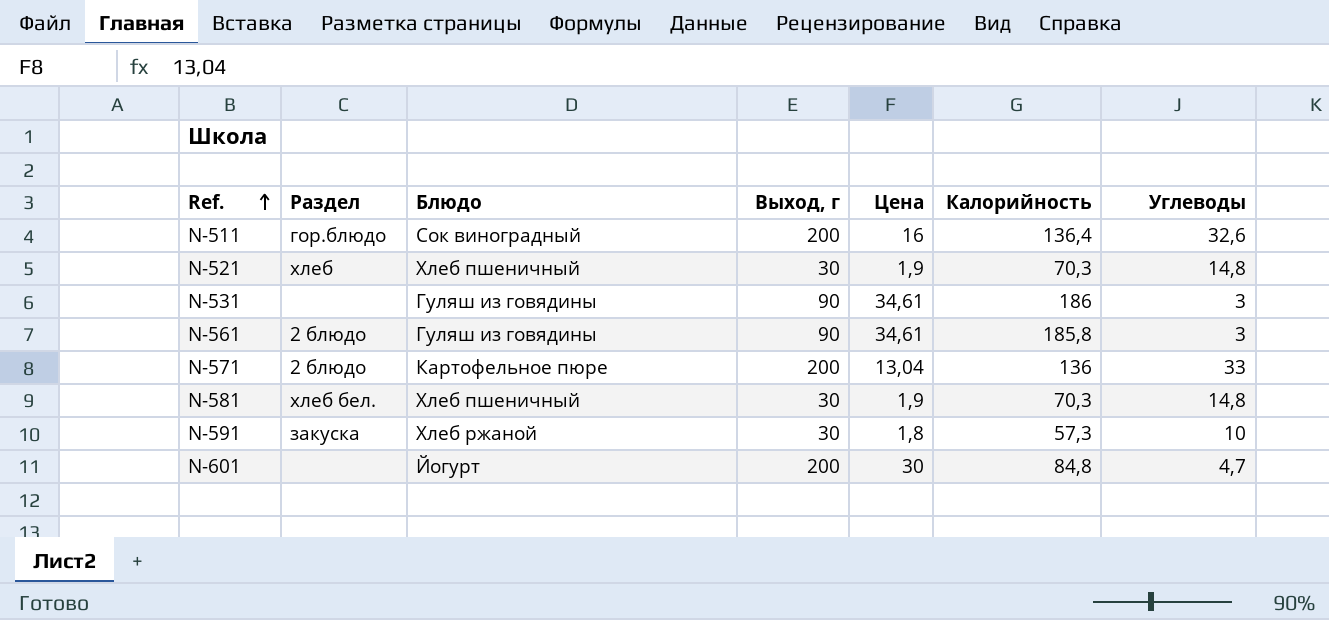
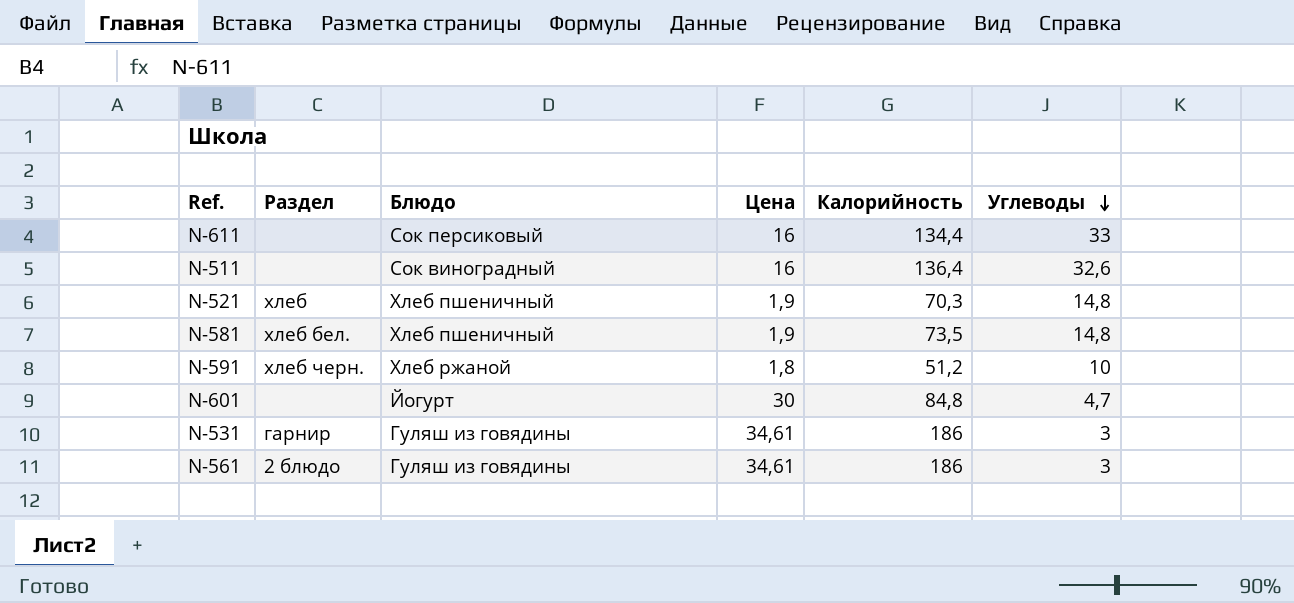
row order: Ref. ascending -> Углеводы descending
column Выход, г | position: 4 -> none
row N-571: 2 блюдо | Картофельное пюре | 200 | 13,04 | 136 | 33 -> none
row N-611: none -> none | Сок персиковый | 16 | 134,4 | 33
N-511 | Раздел: гор.блюдо -> none
N-581 | Калорийность: 70,3 -> 73,5
N-591 | Раздел: закуска -> хлеб черн.
N-591 | Калорийность: 57,3 -> 51,2
N-531 | Раздел: none -> гарнир
N-561 | Калорийность: 185,8 -> 186

